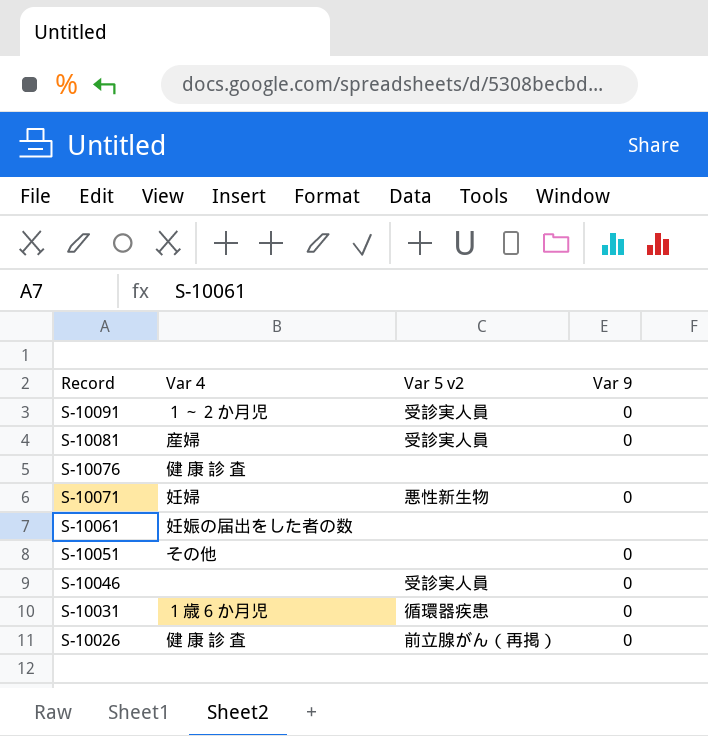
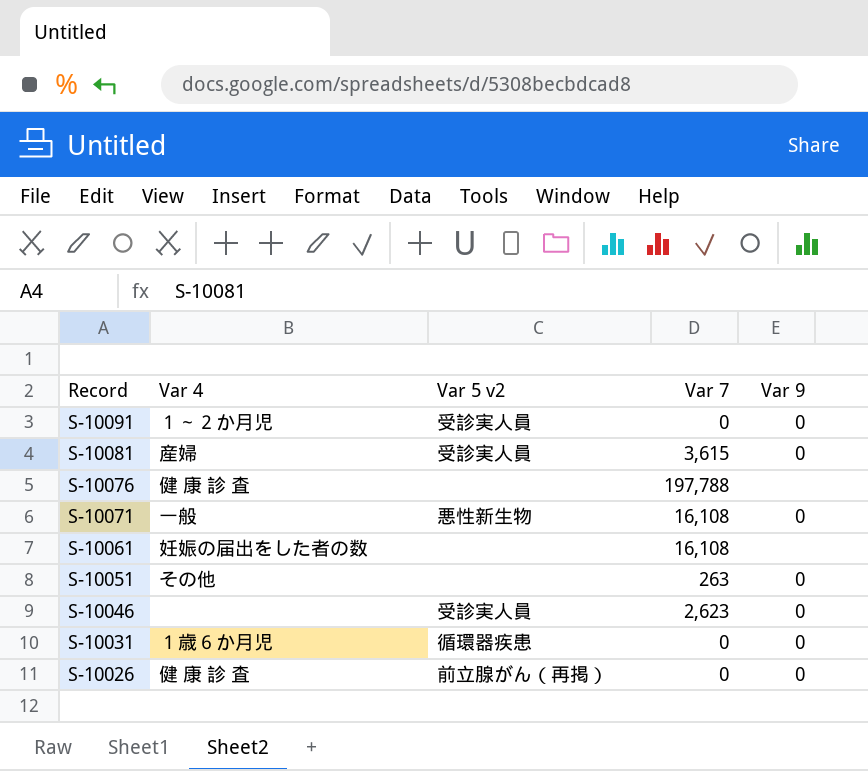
column Var 7 | position: none -> 4
S-10071 | Var 4: 妊婦 -> 一般

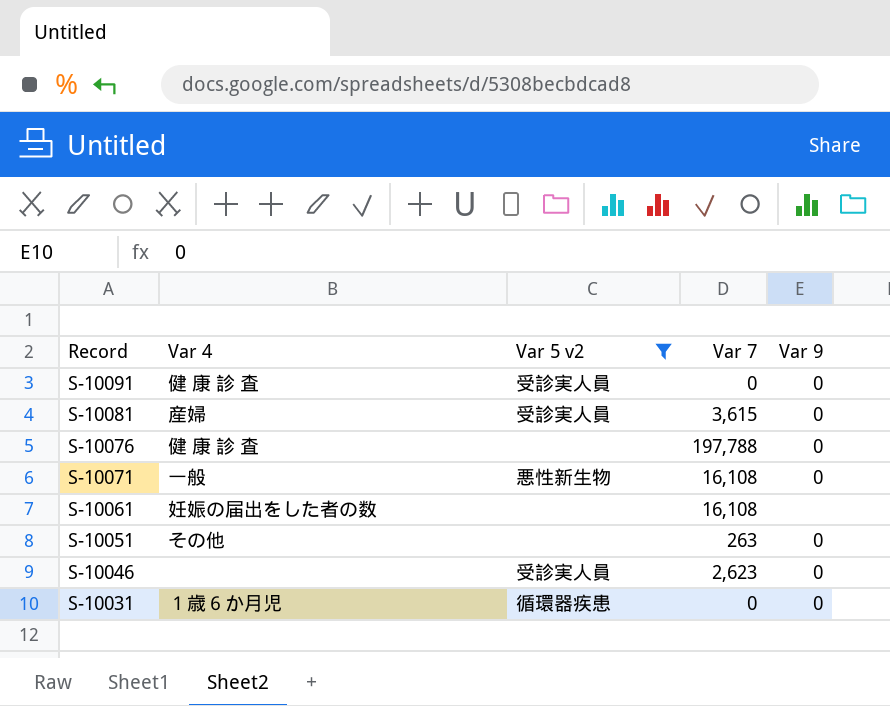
filter: none -> Var 5 v2 != 前立腺がん（再掲）
S-10091 | Var 4: １～２か月児 -> 健 康 診 査
S-10076 | Var 9: none -> 0

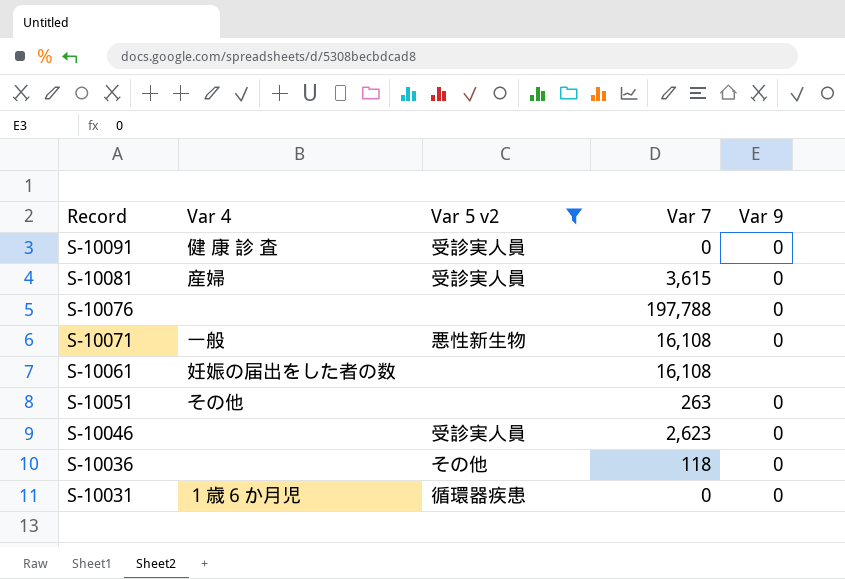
S-10076 | Var 4: 健 康 診 査 -> none
row S-10036: none -> none | その他 | 118 | 0

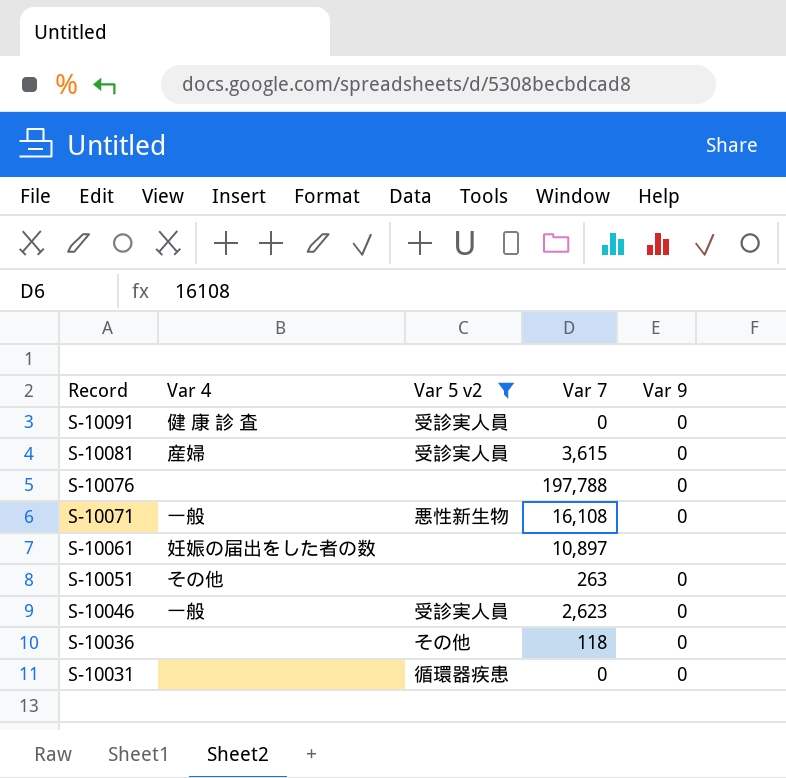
S-10061 | Var 7: 16,108 -> 10,897
S-10046 | Var 4: none -> 一般
S-10031 | Var 4: １歳６か月児 -> none

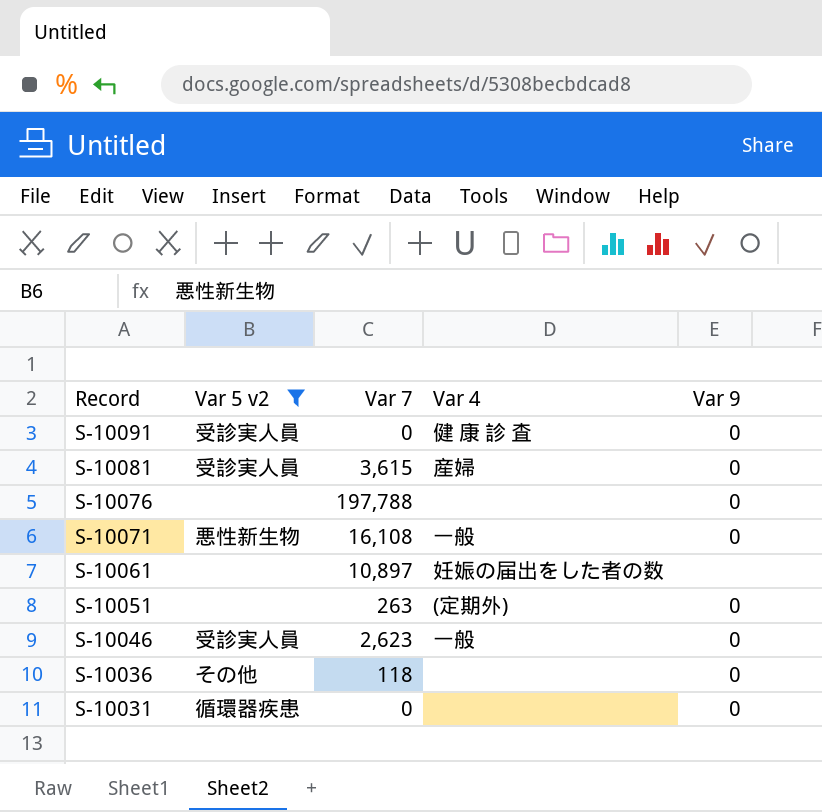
column Var 4 | position: 2 -> 4
S-10051 | Var 4: その他 -> (定期外)

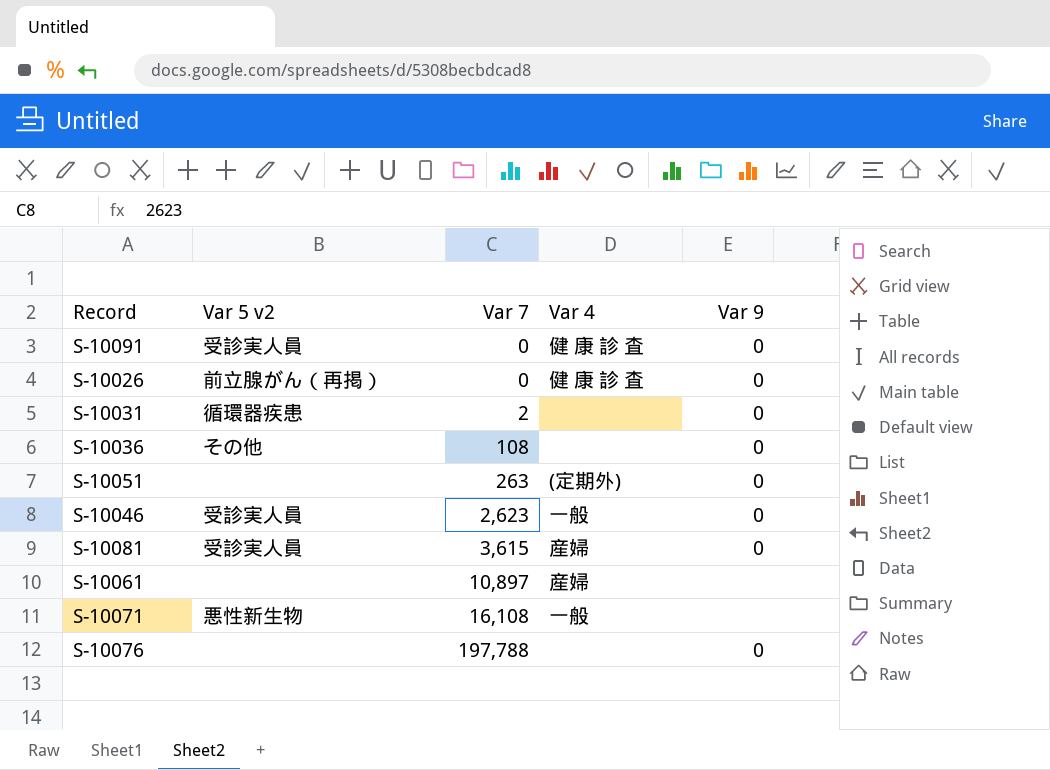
filter: Var 5 v2 != 前立腺がん（再掲） -> none
row order: Record descending -> Var 7 ascending
S-10031 | Var 7: 0 -> 2
S-10036 | Var 7: 118 -> 108
S-10061 | Var 4: 妊娠の届出をした者の数 -> 産婦
S-10071 | Var 9: 0 -> none

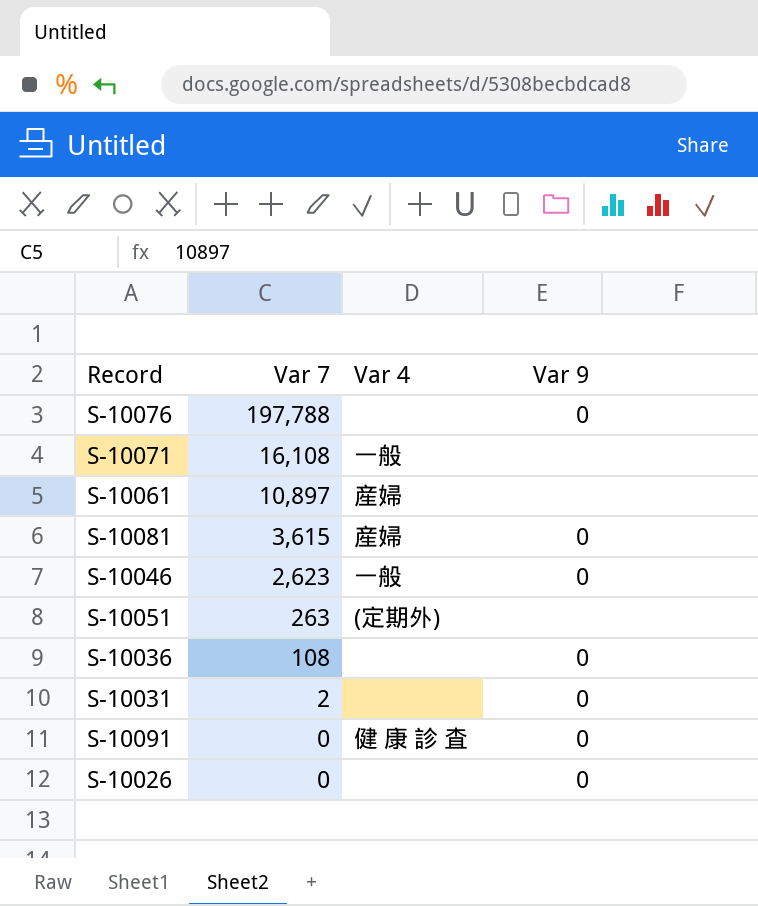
row order: Var 7 ascending -> Var 7 descending
column Var 5 v2 | position: 2 -> none
S-10051 | Var 9: 0 -> none
S-10026 | Var 4: 健 康 診 査 -> none

